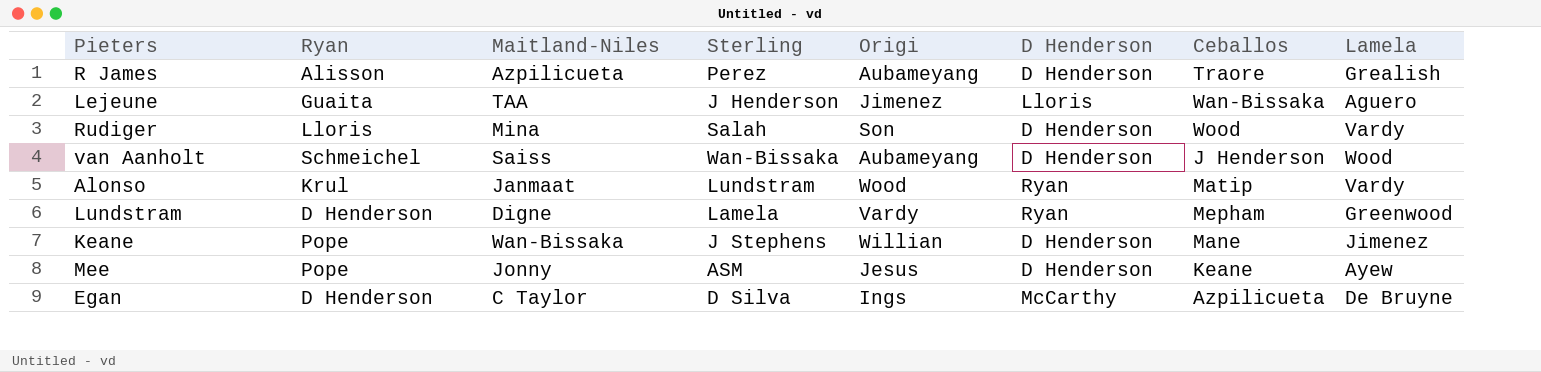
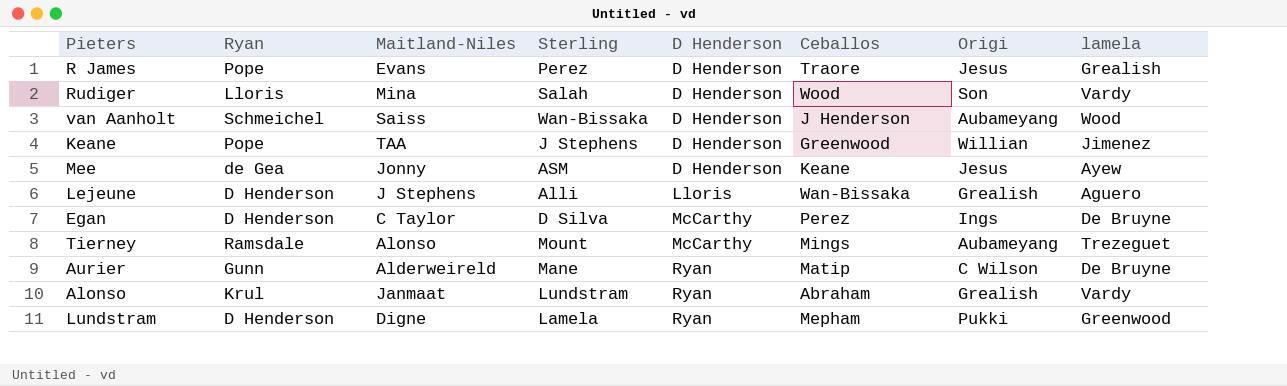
row order: none -> D Henderson ascending
column Origi | position: 5 -> 7
column name: Lamela -> lamela
R James | Ryan: Alisson -> Pope
R James | Maitland-Niles: Azpilicueta -> Evans
R James | Origi: Aubameyang -> Jesus
Keane | Maitland-Niles: Wan-Bissaka -> TAA
Keane | Ceballos: Mane -> Greenwood
Mee | Ryan: Pope -> de Gea
Lejeune | Ryan: Guaita -> D Henderson
Lejeune | Maitland-Niles: TAA -> J Stephens
Lejeune | Sterling: J Henderson -> Alli
Lejeune | Origi: Jimenez -> Grealish
Egan | Ceballos: Azpilicueta -> Perez
row Tierney: none -> Ramsdale | Alonso | Mount | McCarthy | Mings | Aubameyang | Trezeguet
row Aurier: none -> Gunn | Alderweireld | Mane | Ryan | Matip | C Wilson | De Bruyne
Alonso | Ceballos: Matip -> Abraham
Alonso | Origi: Wood -> Grealish
Lundstram | Origi: Vardy -> Pukki

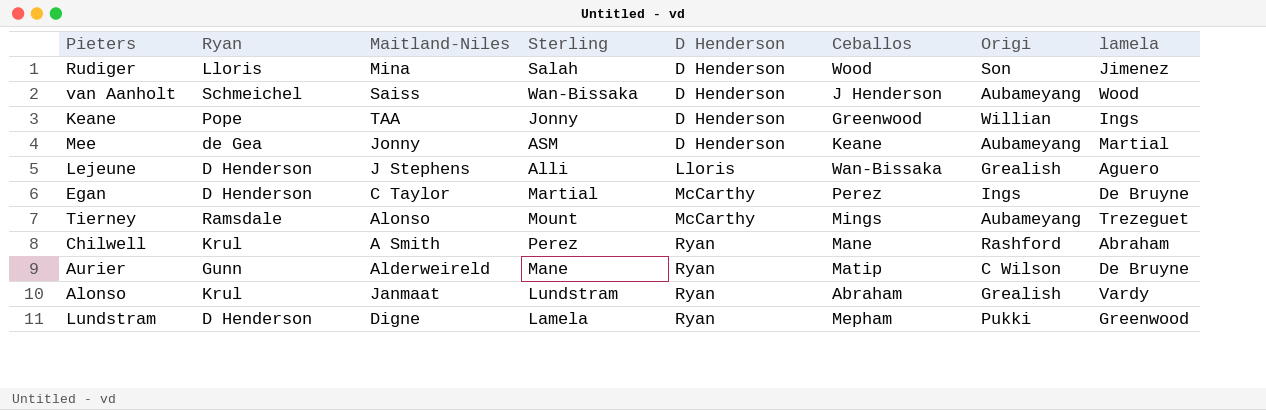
row R James: Pope | Evans | Perez | D Henderson | Traore | Jesus | Grealish -> none
Rudiger | lamela: Vardy -> Jimenez
Keane | Sterling: J Stephens -> Jonny
Keane | lamela: Jimenez -> Ings
Mee | Origi: Jesus -> Aubameyang
Mee | lamela: Ayew -> Martial
Egan | Sterling: D Silva -> Martial
row Chilwell: none -> Krul | A Smith | Perez | Ryan | Mane | Rashford | Abraham

